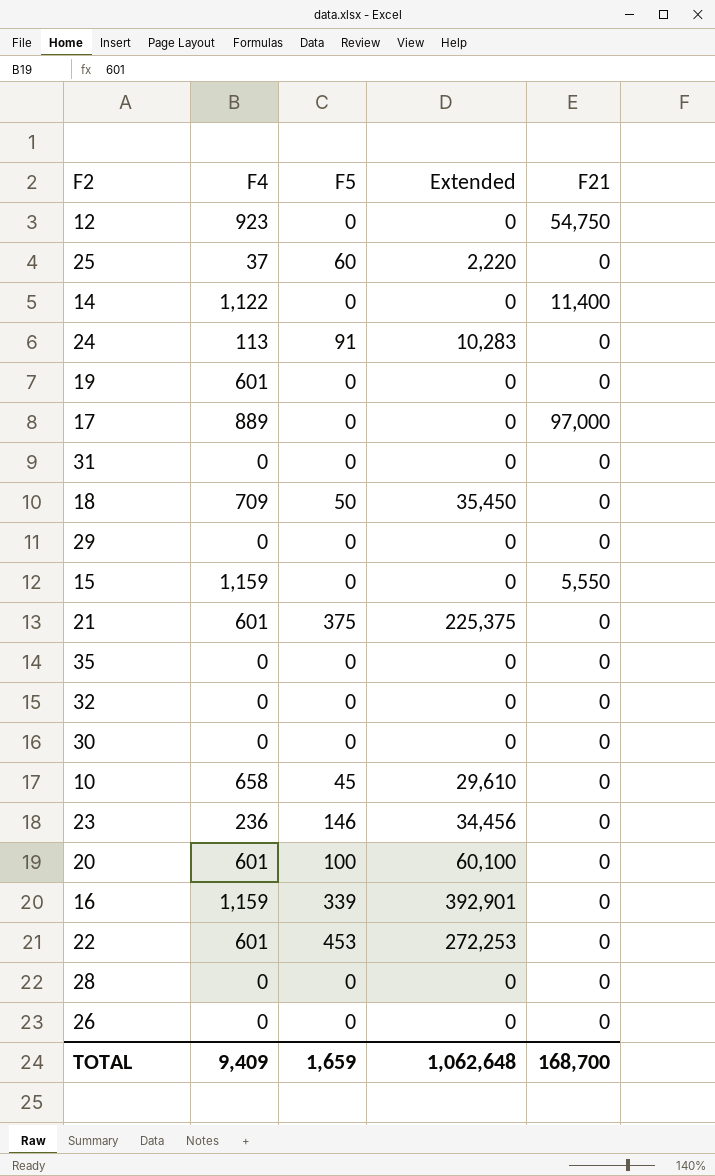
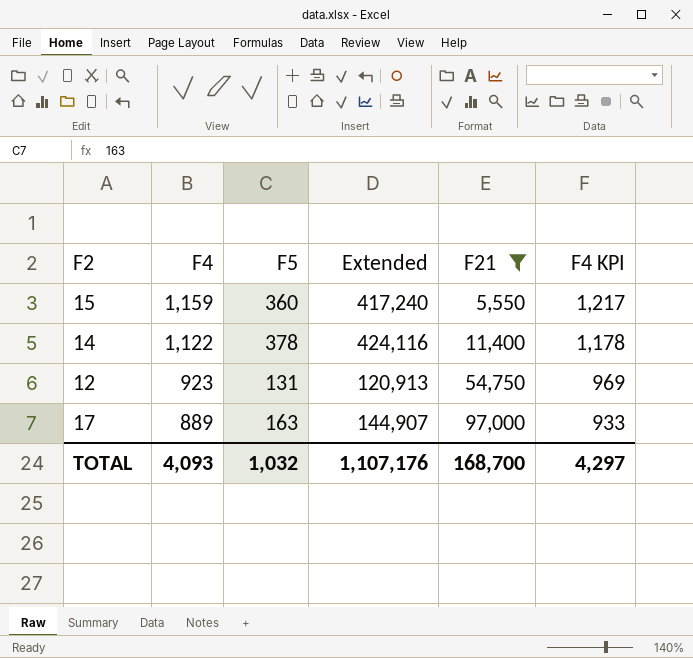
filter: none -> F21 != 0
row order: none -> F4 descending
column F4 KPI | formula: none -> [F4] * 1.05
15 | F5: 0 -> 360
15 | Extended: 0 -> 417,240
14 | F5: 0 -> 378
14 | Extended: 0 -> 424,116
12 | F5: 0 -> 131
12 | Extended: 0 -> 120,913
17 | F5: 0 -> 163
17 | Extended: 0 -> 144,907
TOTAL | F4: 9,409 -> 4,093
TOTAL | F5: 1,659 -> 1,032
TOTAL | Extended: 1,062,648 -> 1,107,176

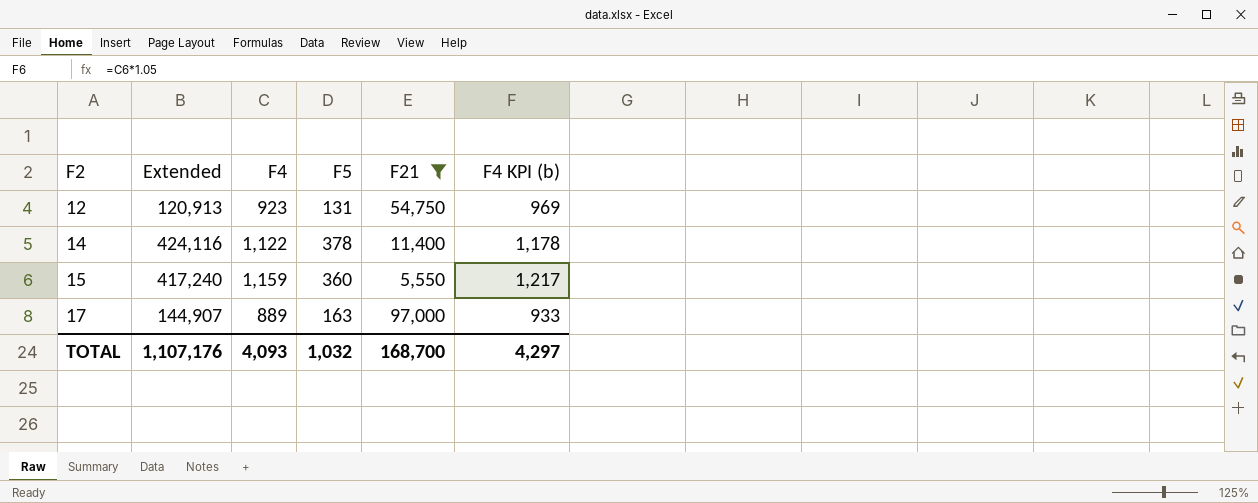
row order: F4 descending -> F2 ascending
column Extended | position: 4 -> 2
column name: F4 KPI -> F4 KPI (b)

